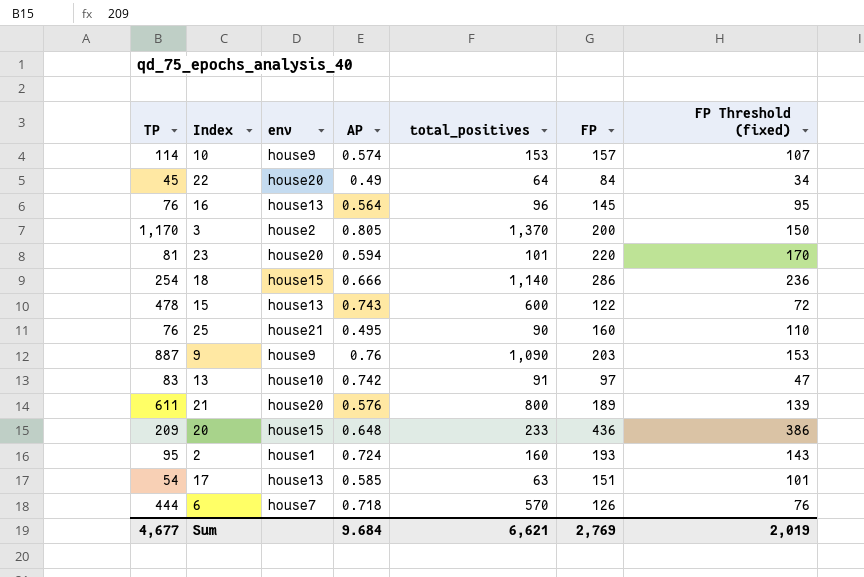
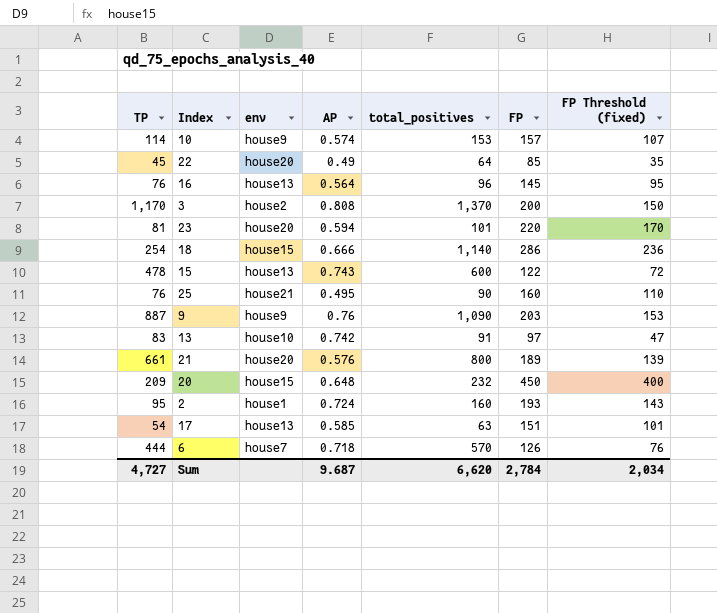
22 | FP: 84 -> 85
22 | FP Threshold (fixed): 34 -> 35
3 | AP: 0.805 -> 0.808
21 | TP: 611 -> 661
20 | total_positives: 233 -> 232
20 | FP: 436 -> 450
20 | FP Threshold (fixed): 386 -> 400
Sum | TP: 4,677 -> 4,727
Sum | AP: 9.684 -> 9.687
Sum | total_positives: 6,621 -> 6,620
Sum | FP: 2,769 -> 2,784
Sum | FP Threshold (fixed): 2,019 -> 2,034

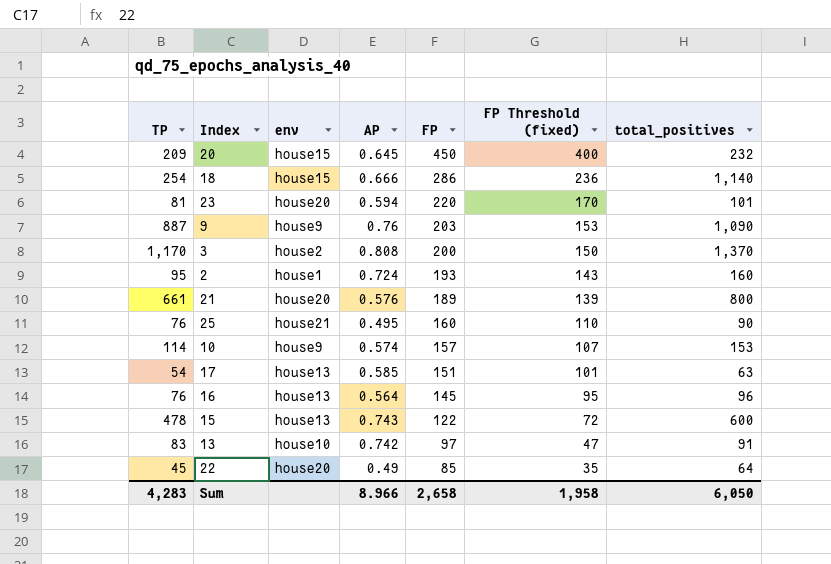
row order: none -> FP descending
column total_positives | position: 5 -> 7
row 6: 444 | house7 | 0.718 | 570 | 126 | 76 -> none
20 | AP: 0.648 -> 0.645
Sum | TP: 4,727 -> 4,283
Sum | AP: 9.687 -> 8.966
Sum | FP: 2,784 -> 2,658
Sum | FP Threshold (fixed): 2,034 -> 1,958
Sum | total_positives: 6,620 -> 6,050

